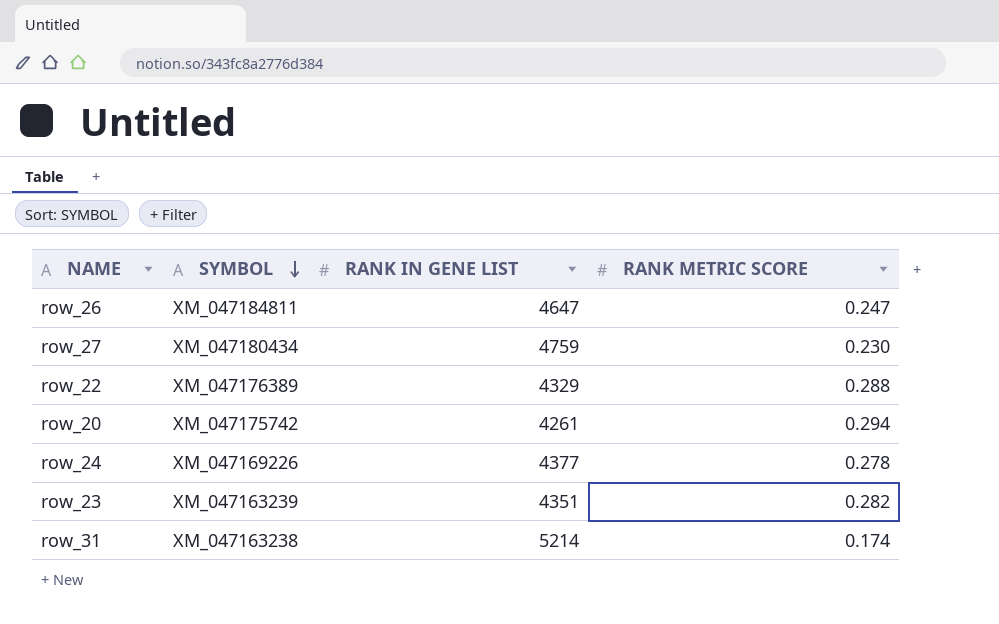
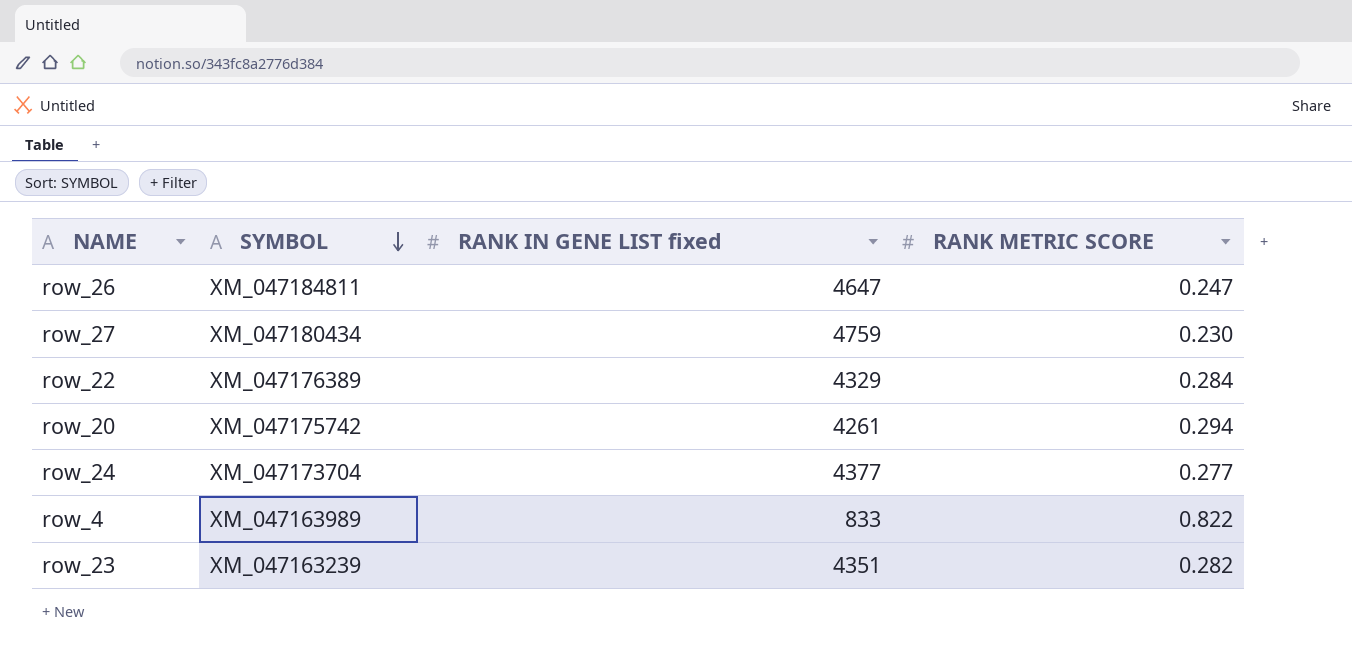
column name: RANK IN GENE LIST -> RANK IN GENE LIST fixed
row row_31: XM_047163238 | 5214 | 0.174 -> none
row_22 | RANK METRIC SCORE: 0.288 -> 0.284
row_24 | SYMBOL: XM_047169226 -> XM_047173704
row_24 | RANK METRIC SCORE: 0.278 -> 0.277
row row_4: none -> XM_047163989 | 833 | 0.822

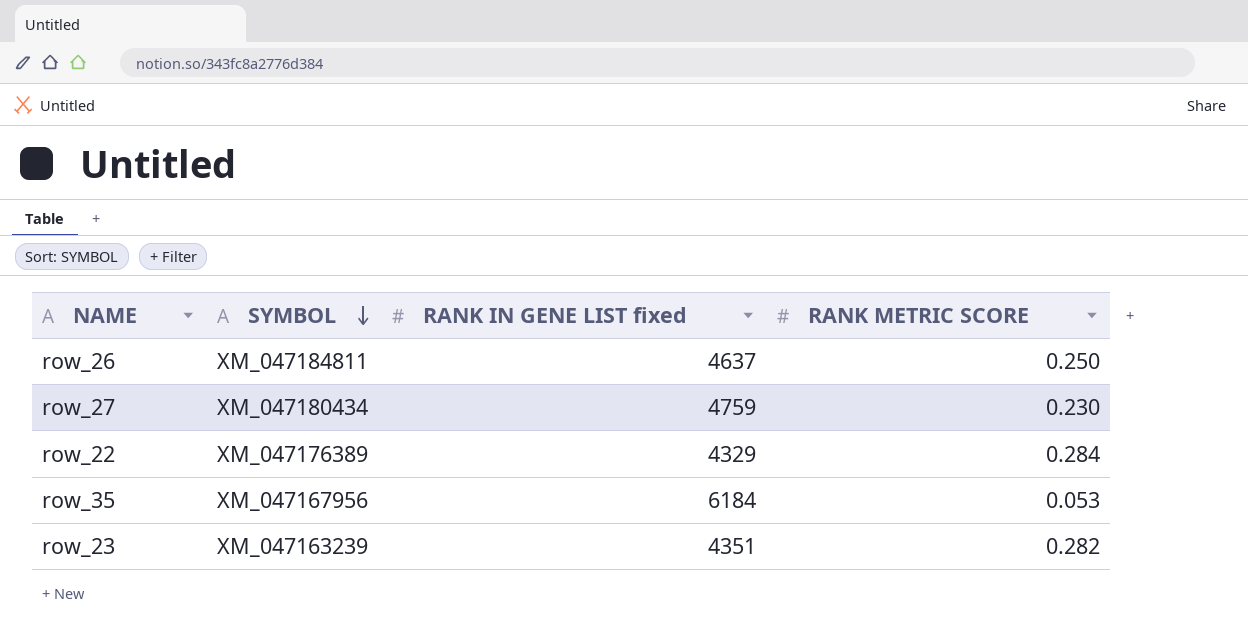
row row_20: XM_047175742 | 4261 | 0.294 -> none
row row_24: XM_047173704 | 4377 | 0.277 -> none
row row_4: XM_047163989 | 833 | 0.822 -> none
row_26 | RANK IN GENE LIST fixed: 4647 -> 4637
row_26 | RANK METRIC SCORE: 0.247 -> 0.250
row row_35: none -> XM_047167956 | 6184 | 0.053

